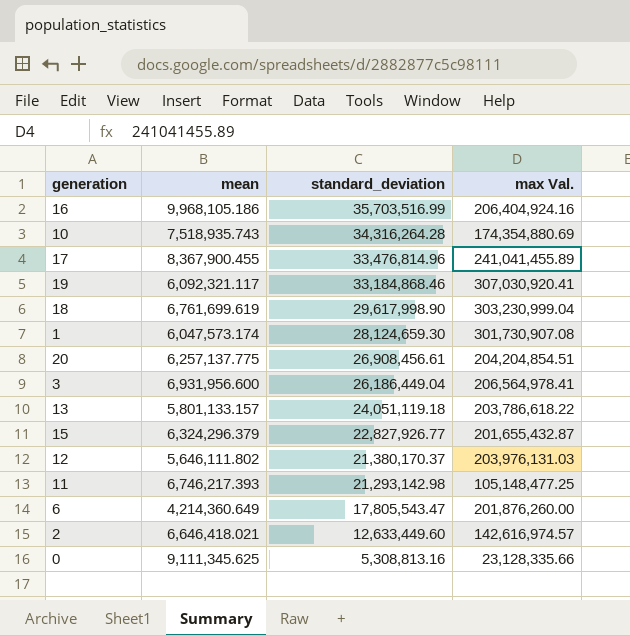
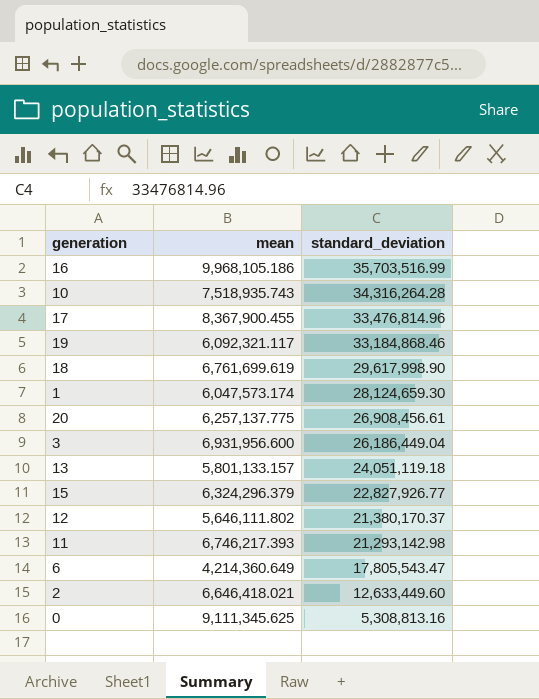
column max Val. | position: 4 -> none

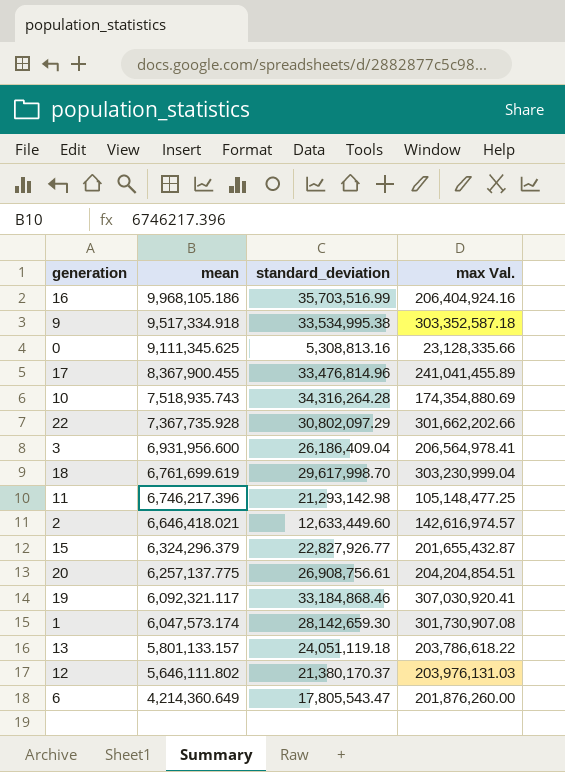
row order: standard_deviation descending -> mean descending
column max Val. | position: none -> 4
row 9: none -> 9,517,334.918 | 33,534,995.38 | 303,352,587.18
row 22: none -> 7,367,735.928 | 30,802,097.29 | 301,662,202.66
3 | standard_deviation: 26,186,449.04 -> 26,186,409.04
18 | standard_deviation: 29,617,998.90 -> 29,617,998.70
11 | mean: 6,746,217.393 -> 6,746,217.396
20 | standard_deviation: 26,908,456.61 -> 26,908,756.61
1 | standard_deviation: 28,124,659.30 -> 28,142,659.30

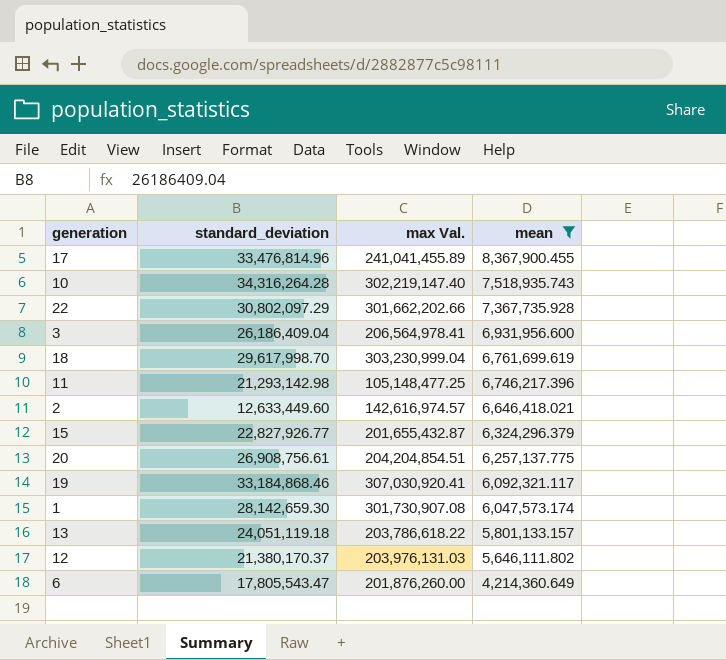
filter: none -> mean <= 8,367,900.455
column mean | position: 2 -> 4
10 | max Val.: 174,354,880.69 -> 302,219,147.40

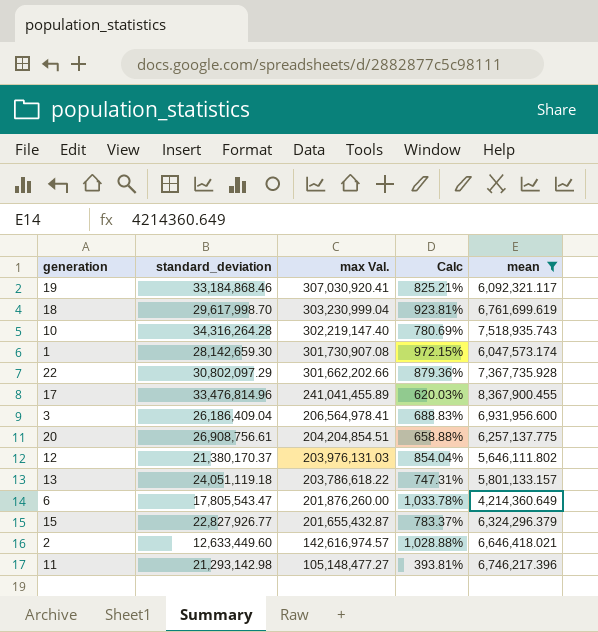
row order: mean descending -> max Val. descending
column Calc | formula: none -> ([max Val.] - [standard_deviation]) / [standard_deviation]
11 | max Val.: 105,148,477.25 -> 105,148,477.27

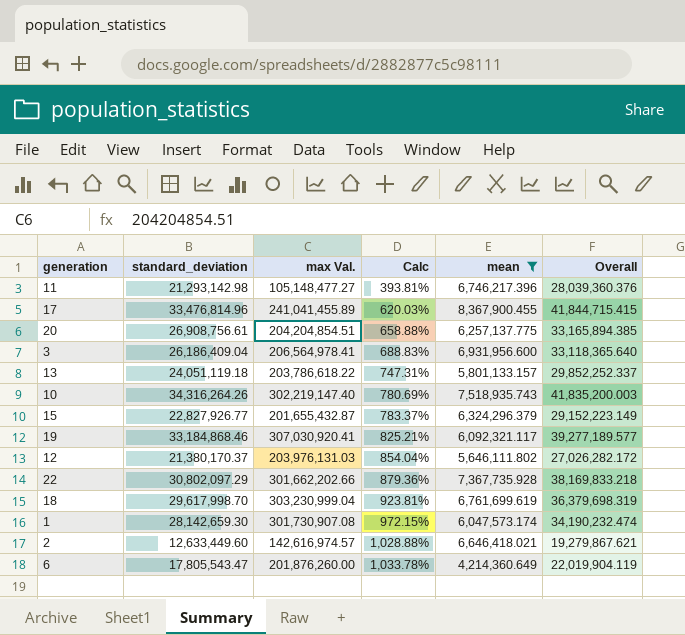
row order: max Val. descending -> Calc ascending
column Overall | formula: none -> [standard_deviation] + [mean]
10 | standard_deviation: 34,316,264.28 -> 34,316,264.26

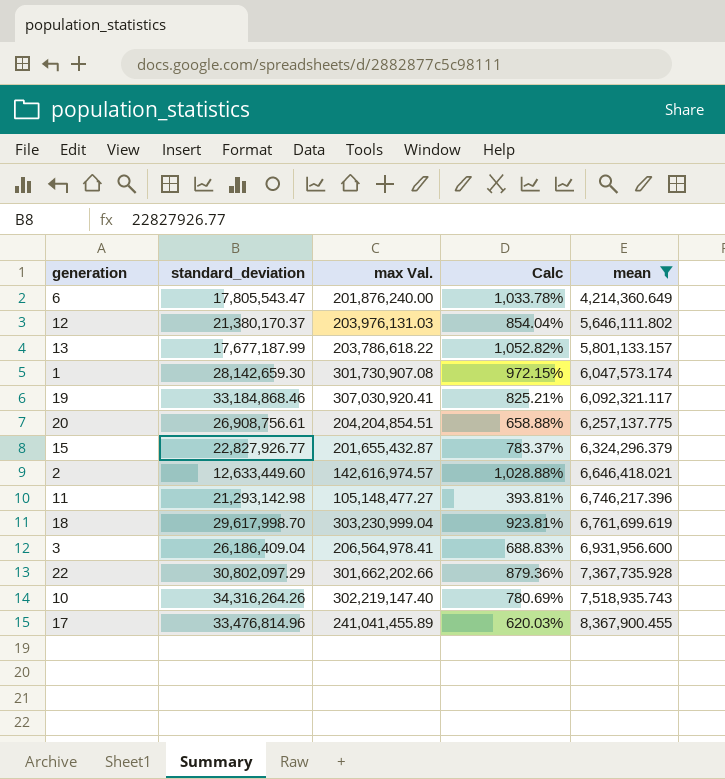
row order: Calc ascending -> mean ascending
column Overall | formula: [standard_deviation] + [mean] -> none
6 | max Val.: 201,876,260.00 -> 201,876,240.00
13 | standard_deviation: 24,051,119.18 -> 17,677,187.99
13 | Calc: 747.31% -> 1,052.82%

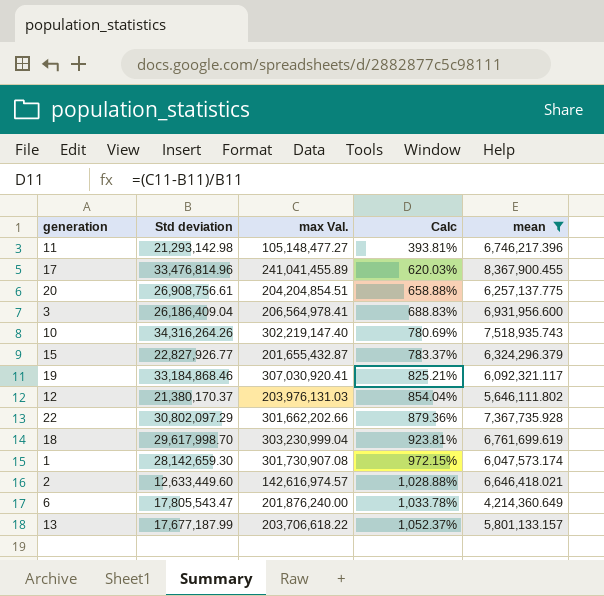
row order: mean ascending -> Calc ascending
column name: standard_deviation -> Std deviation
13 | max Val.: 203,786,618.22 -> 203,706,618.22
13 | Calc: 1,052.82% -> 1,052.37%

